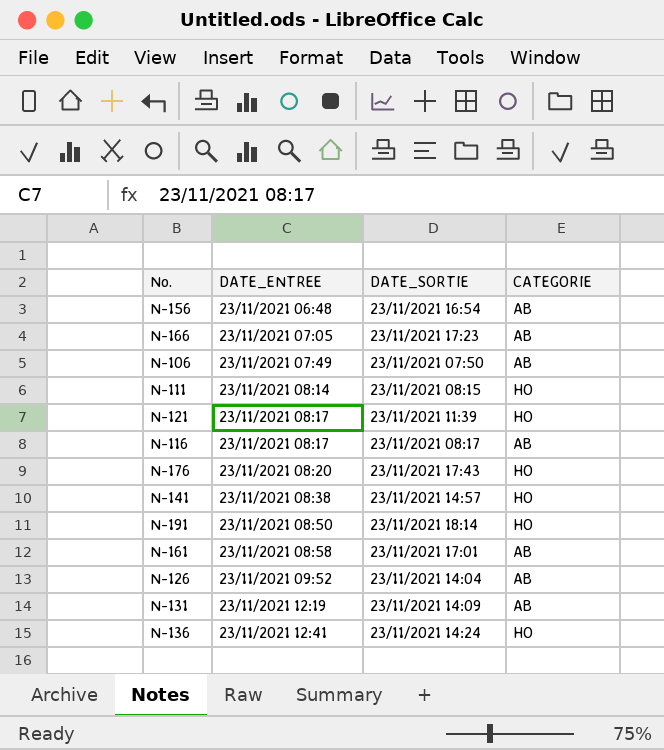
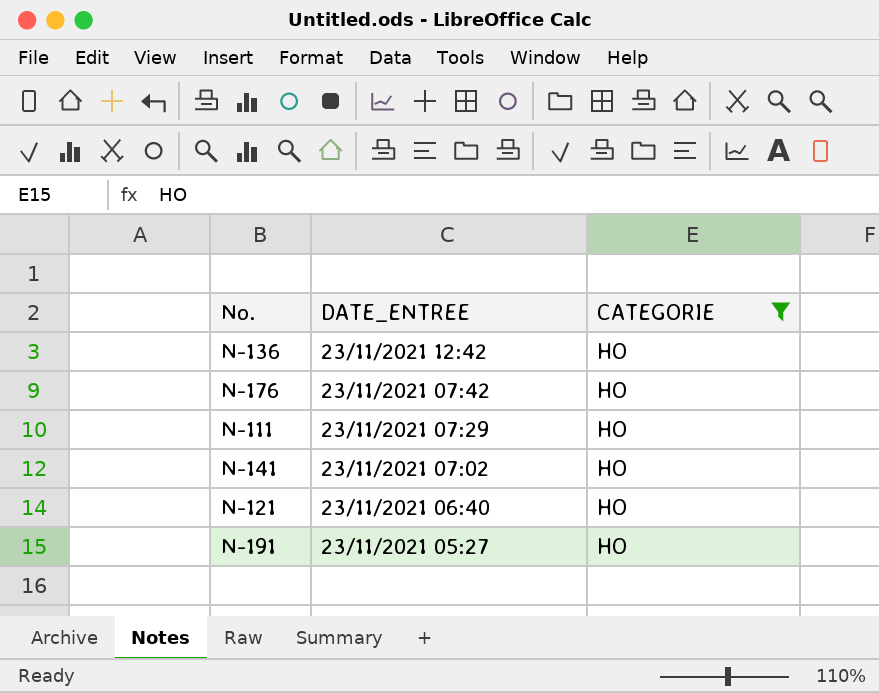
filter: none -> CATEGORIE = HO
row order: DATE_ENTREE ascending -> DATE_ENTREE descending
column DATE_SORTIE | position: 3 -> none
N-136 | DATE_ENTREE: 23/11/2021 12:41 -> 23/11/2021 12:42
N-176 | DATE_ENTREE: 23/11/2021 08:20 -> 23/11/2021 07:42
N-111 | DATE_ENTREE: 23/11/2021 08:14 -> 23/11/2021 07:29
N-141 | DATE_ENTREE: 23/11/2021 08:38 -> 23/11/2021 07:02
N-121 | DATE_ENTREE: 23/11/2021 08:17 -> 23/11/2021 06:40
N-191 | DATE_ENTREE: 23/11/2021 08:50 -> 23/11/2021 05:27

